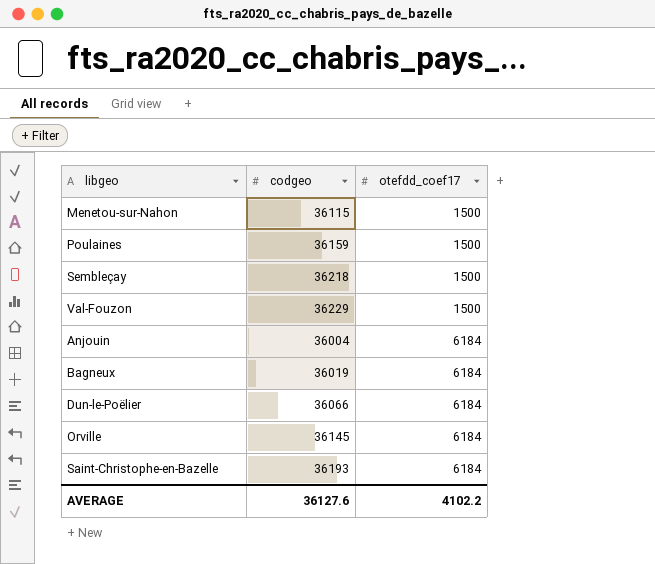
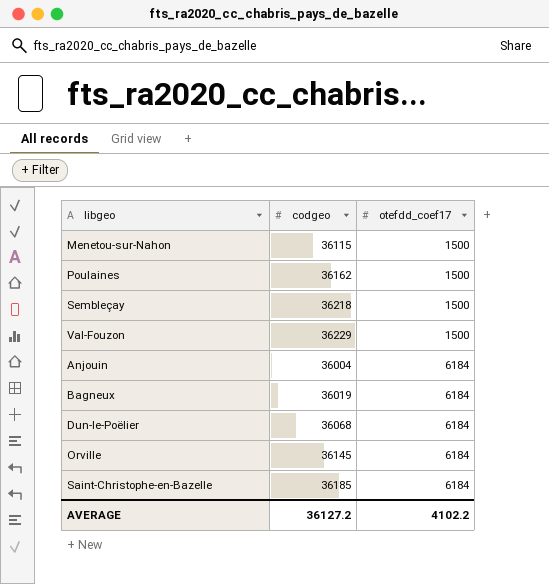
Poulaines | codgeo: 36159 -> 36162
Dun-le-Poëlier | codgeo: 36066 -> 36068
Saint-Christophe-en-Bazelle | codgeo: 36193 -> 36185
AVERAGE | codgeo: 36127.6 -> 36127.2

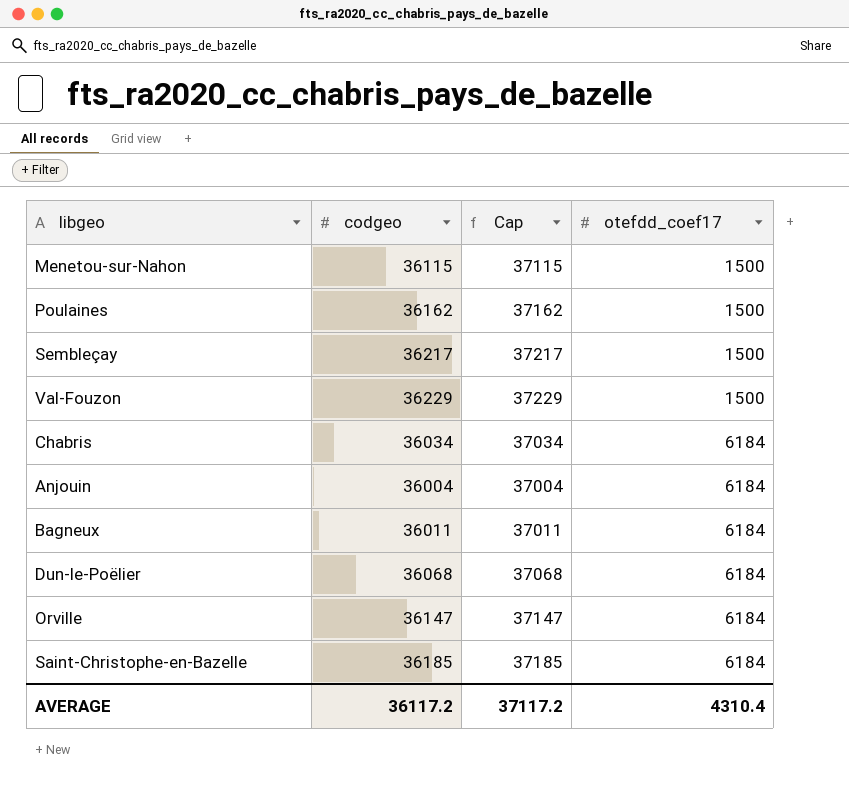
column Cap | formula: none -> [codgeo] + 1000
Sembleçay | codgeo: 36218 -> 36217
row Chabris: none -> 36034 | 37034 | 6184
Bagneux | codgeo: 36019 -> 36011
Orville | codgeo: 36145 -> 36147
AVERAGE | codgeo: 36127.2 -> 36117.2
AVERAGE | otefdd_coef17: 4102.2 -> 4310.4

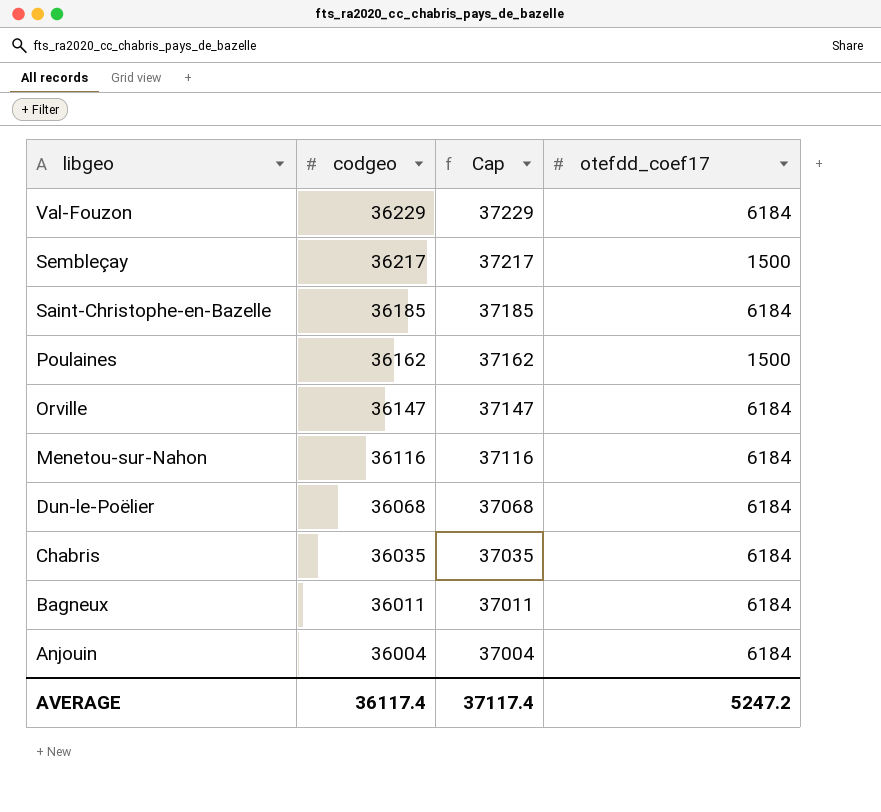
row order: otefdd_coef17 ascending -> libgeo descending
Val-Fouzon | otefdd_coef17: 1500 -> 6184
Menetou-sur-Nahon | codgeo: 36115 -> 36116
Menetou-sur-Nahon | Cap: 37115 -> 37116
Menetou-sur-Nahon | otefdd_coef17: 1500 -> 6184
Chabris | codgeo: 36034 -> 36035
Chabris | Cap: 37034 -> 37035
AVERAGE | codgeo: 36117.2 -> 36117.4
AVERAGE | Cap: 37117.2 -> 37117.4
AVERAGE | otefdd_coef17: 4310.4 -> 5247.2

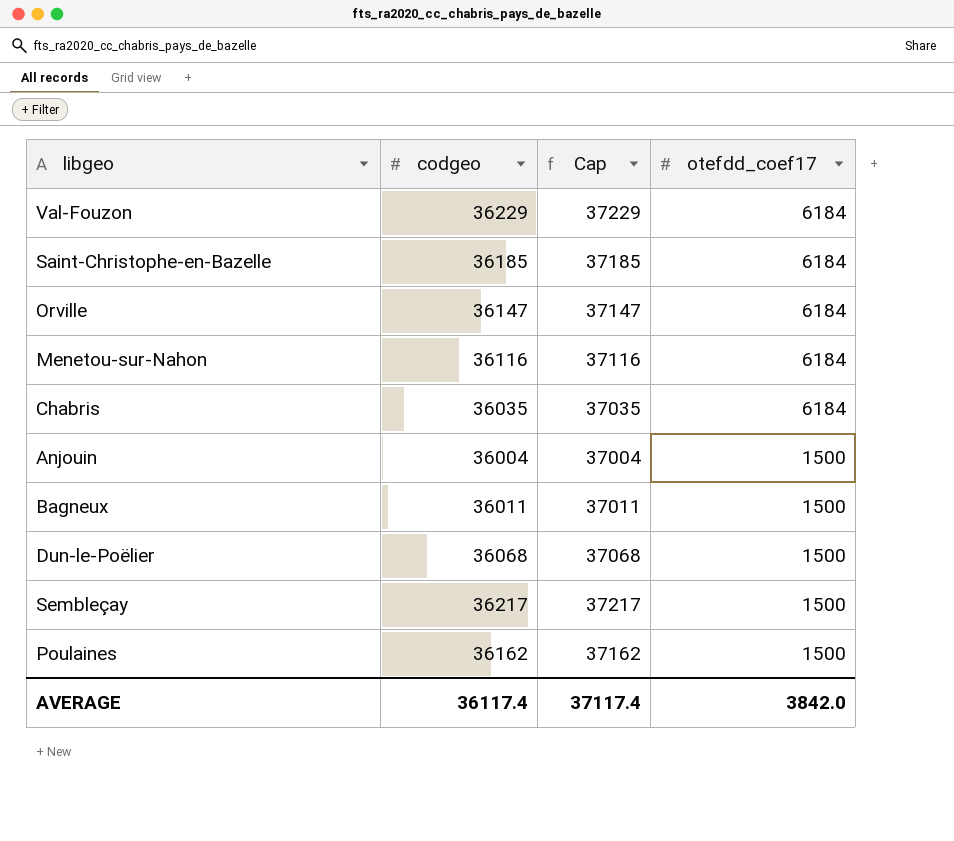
row order: libgeo descending -> otefdd_coef17 descending
Anjouin | otefdd_coef17: 6184 -> 1500
Bagneux | otefdd_coef17: 6184 -> 1500
Dun-le-Poëlier | otefdd_coef17: 6184 -> 1500
AVERAGE | otefdd_coef17: 5247.2 -> 3842.0

